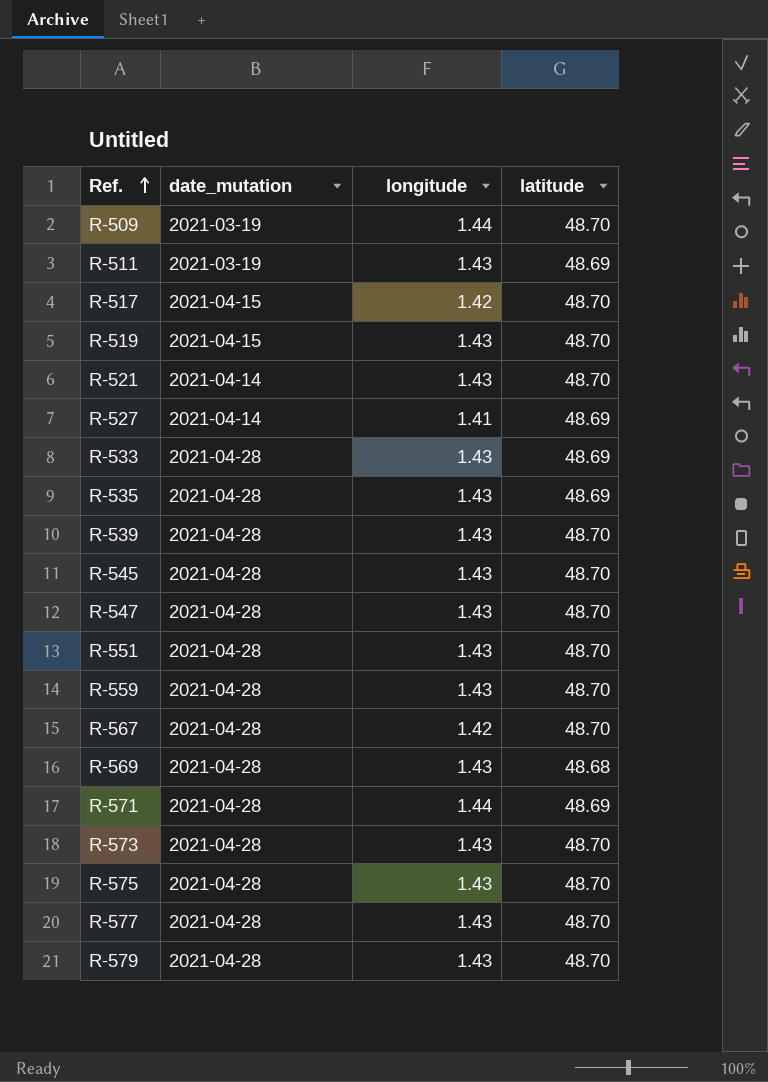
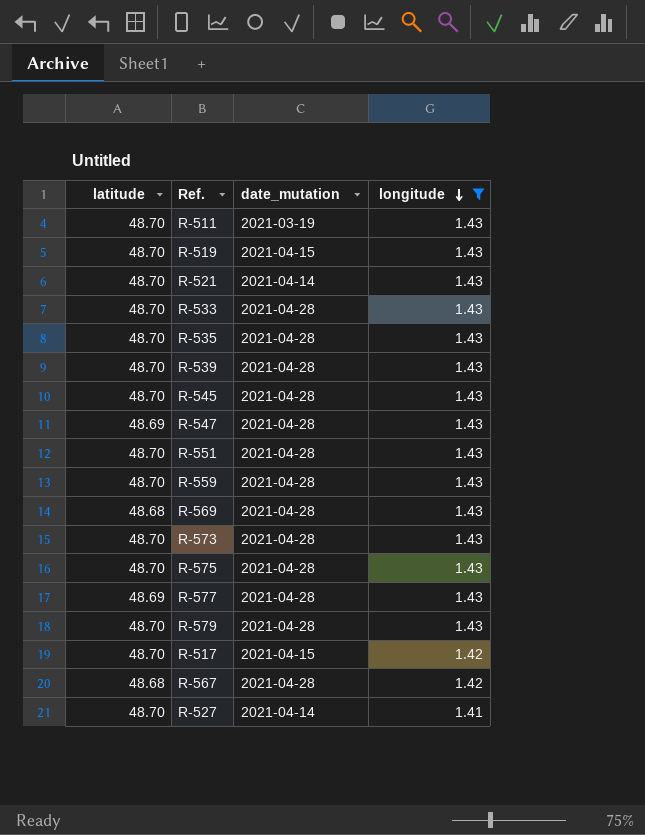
filter: none -> longitude != 1.44
row order: Ref. ascending -> longitude descending
column latitude | position: 4 -> 1
R-511 | latitude: 48.69 -> 48.70
R-533 | latitude: 48.69 -> 48.70
R-535 | latitude: 48.69 -> 48.70
R-547 | latitude: 48.70 -> 48.69
R-577 | latitude: 48.70 -> 48.69
R-567 | latitude: 48.70 -> 48.68
R-527 | latitude: 48.69 -> 48.70

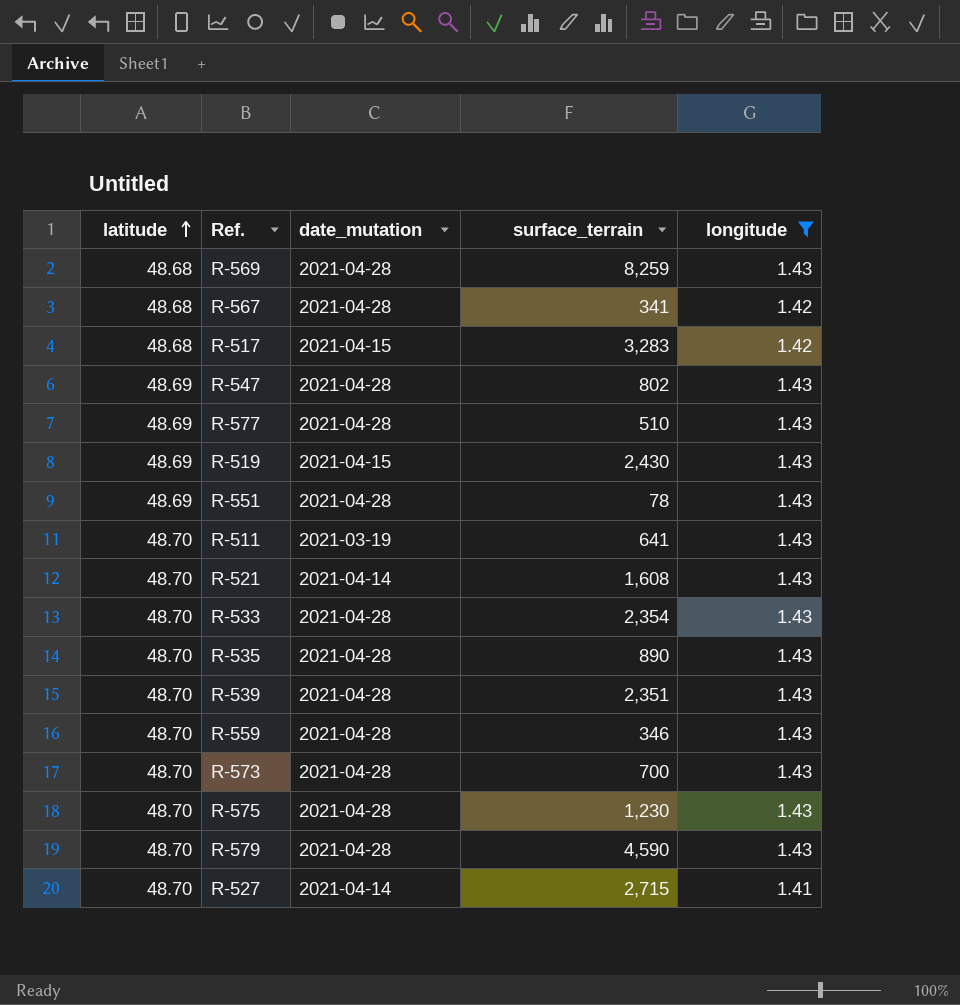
row order: longitude descending -> latitude ascending
column surface_terrain | position: none -> 4
row R-545: 48.70 | 2021-04-28 | 1.43 -> none
R-517 | latitude: 48.70 -> 48.68
R-519 | latitude: 48.70 -> 48.69
R-551 | latitude: 48.70 -> 48.69

